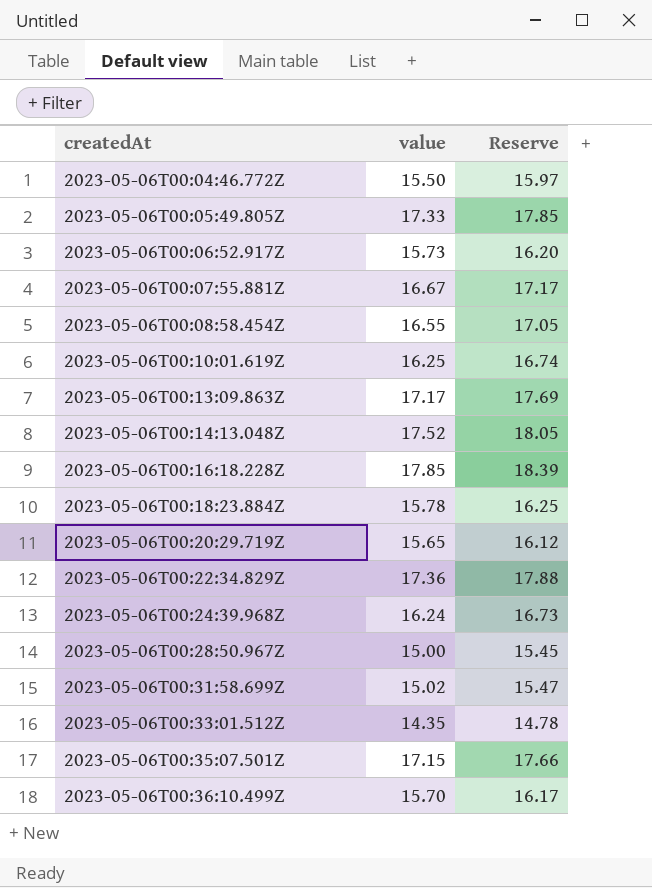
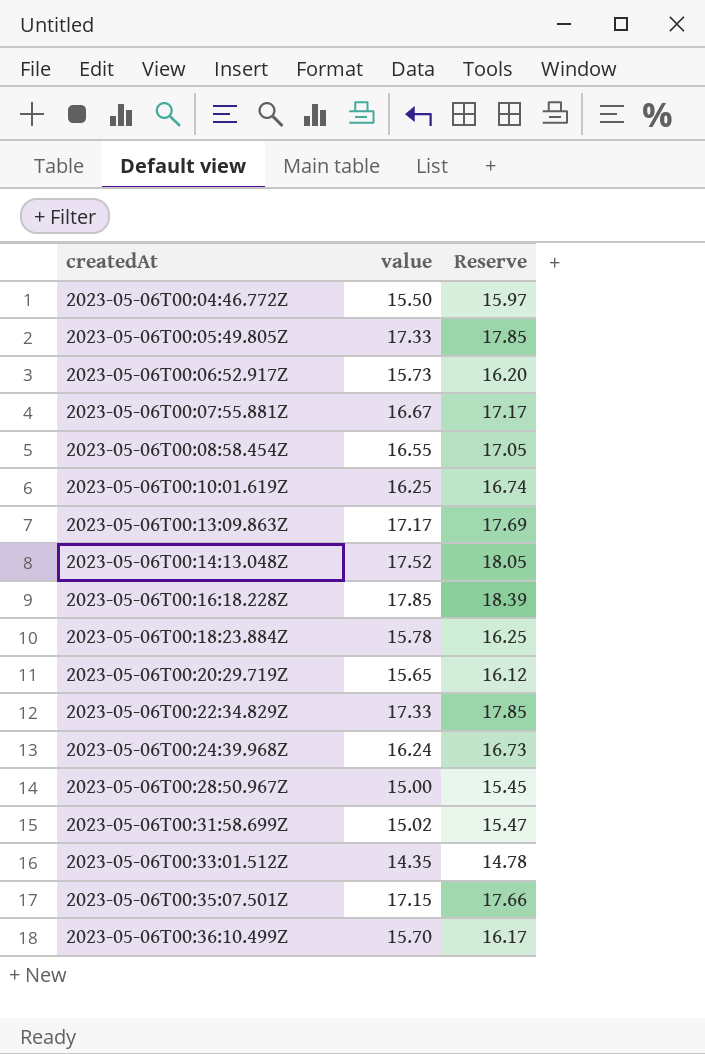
2023-05-06T00:22:34.829Z | value: 17.36 -> 17.33
2023-05-06T00:22:34.829Z | Reserve: 17.88 -> 17.85

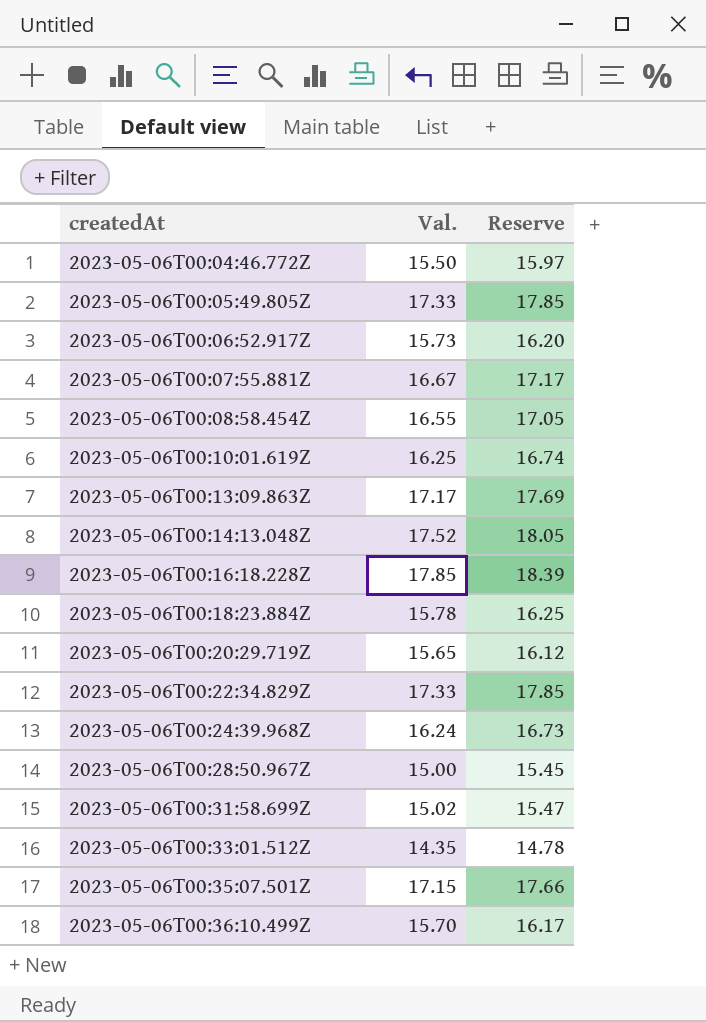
column name: value -> Val.

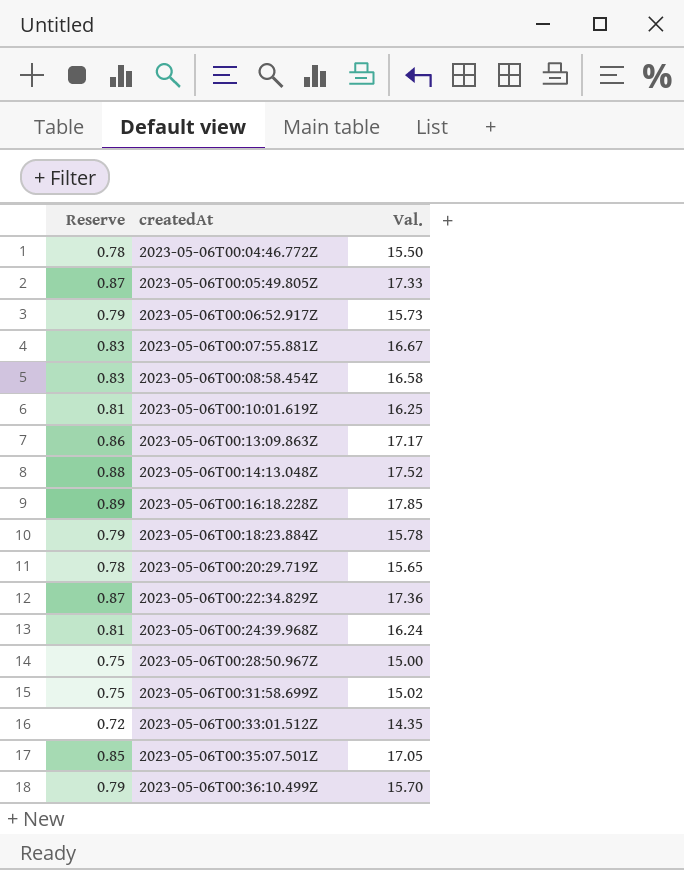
column Reserve | formula: [Val.] * 1.03 -> [Val.] * 0.05
column Reserve | position: 3 -> 1
2023-05-06T00:08:58.454Z | Val.: 16.55 -> 16.58
2023-05-06T00:22:34.829Z | Val.: 17.33 -> 17.36
2023-05-06T00:35:07.501Z | Val.: 17.15 -> 17.05

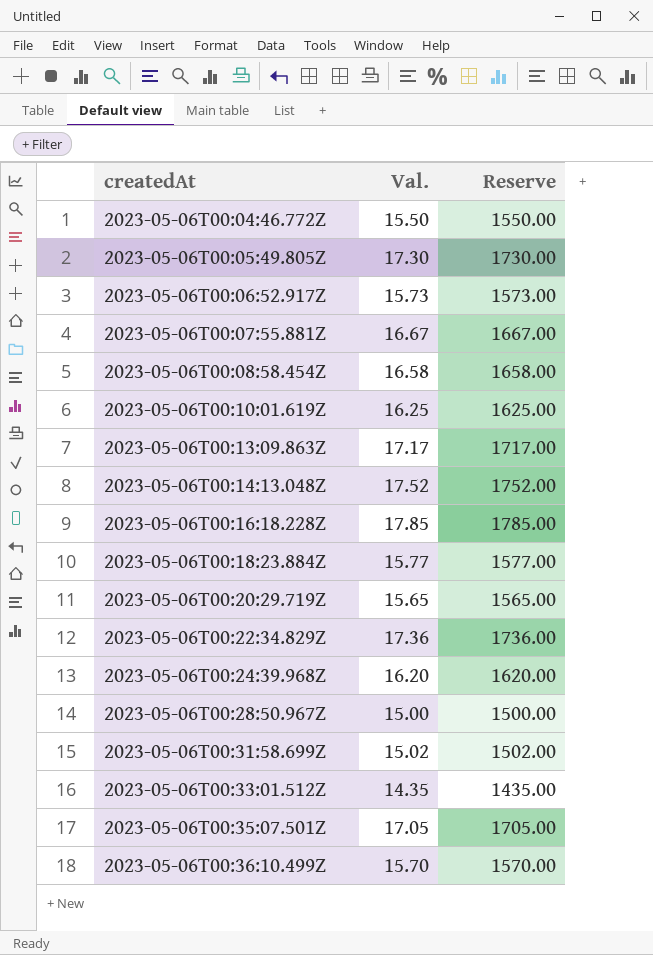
column Reserve | formula: [Val.] * 0.05 -> [Val.] * 100
column Reserve | position: 1 -> 3
2023-05-06T00:05:49.805Z | Val.: 17.33 -> 17.30
2023-05-06T00:18:23.884Z | Val.: 15.78 -> 15.77
2023-05-06T00:24:39.968Z | Val.: 16.24 -> 16.20

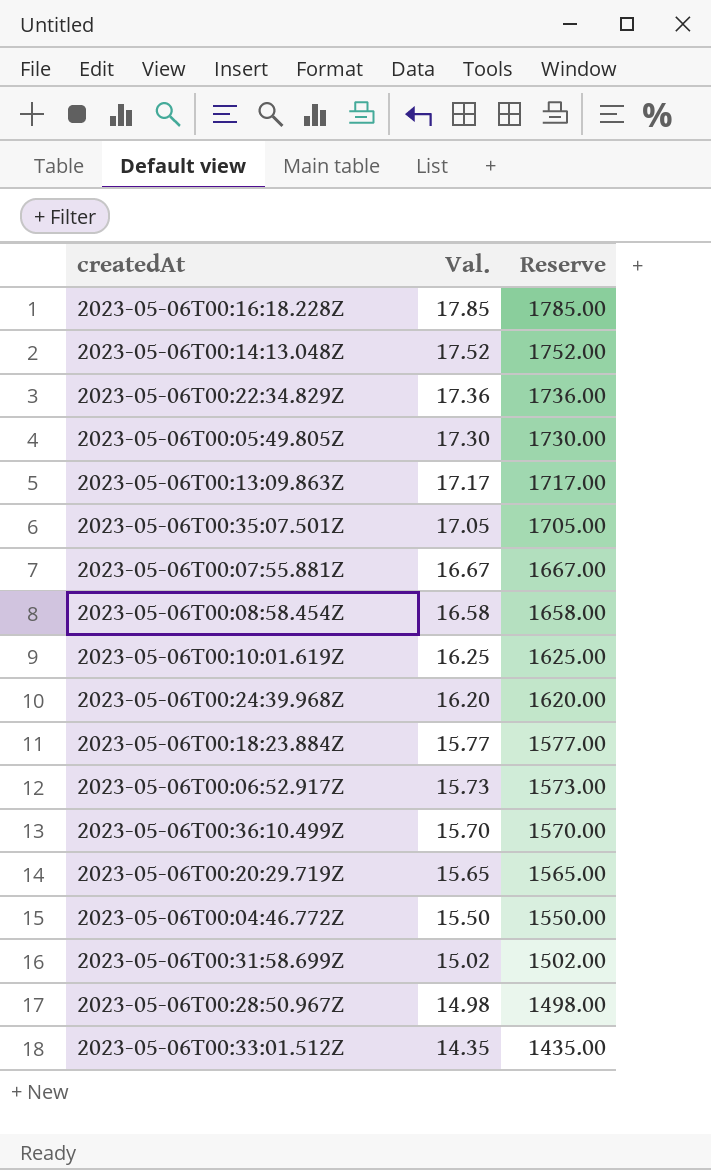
row order: createdAt ascending -> Val. descending
2023-05-06T00:28:50.967Z | Val.: 15.00 -> 14.98
2023-05-06T00:28:50.967Z | Reserve: 1500.00 -> 1498.00

